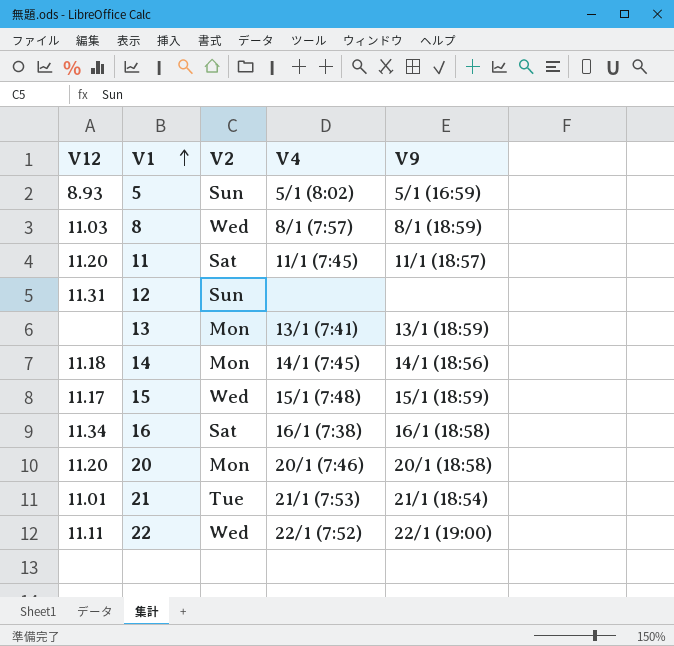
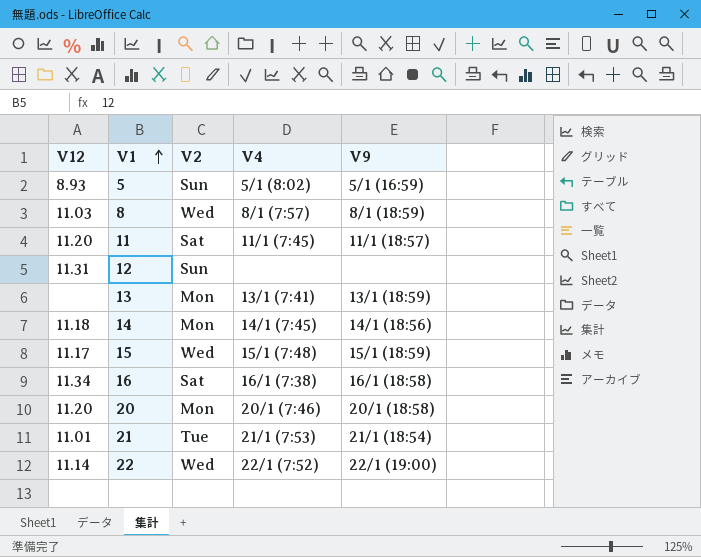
22 | V12: 11.11 -> 11.14

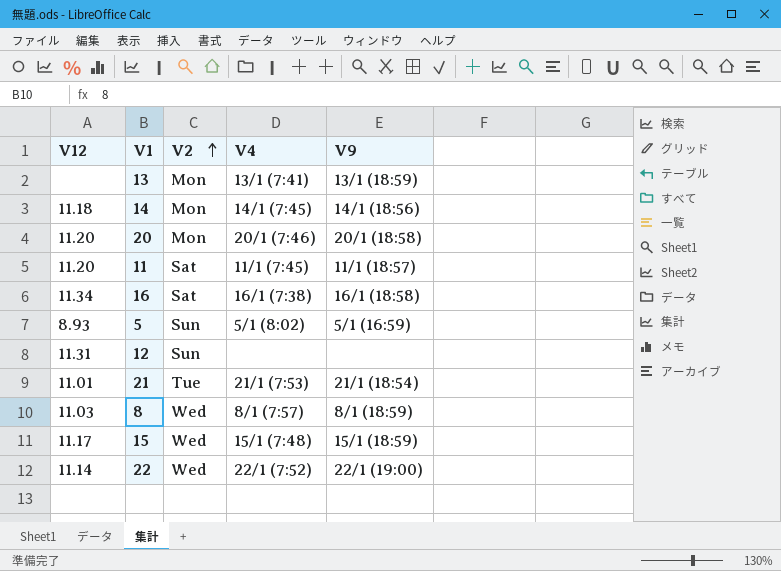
row order: V1 ascending -> V2 ascending

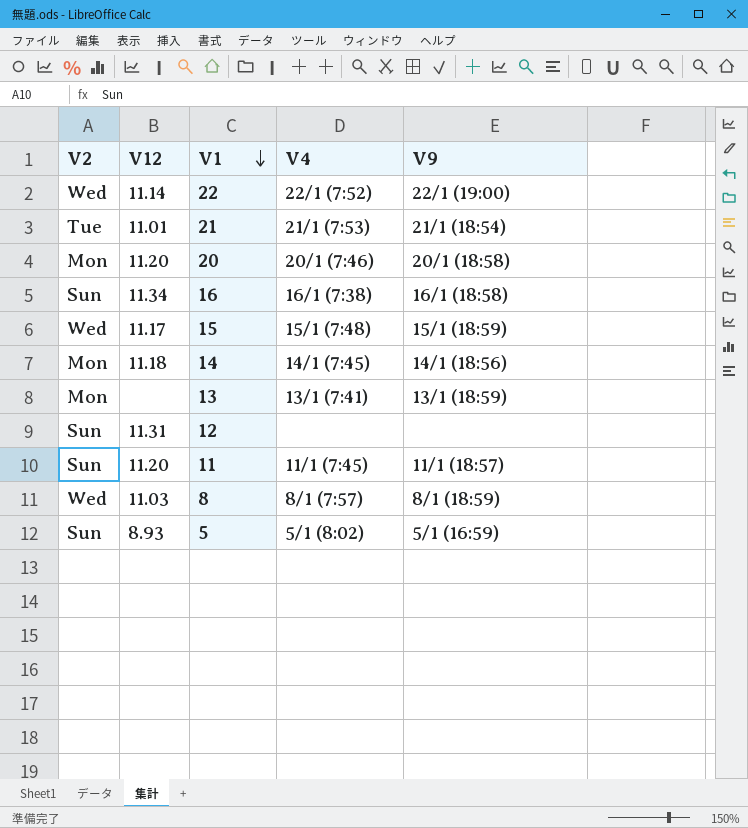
row order: V2 ascending -> V1 descending
column V2 | position: 3 -> 1
16 | V2: Sat -> Sun
11 | V2: Sat -> Sun

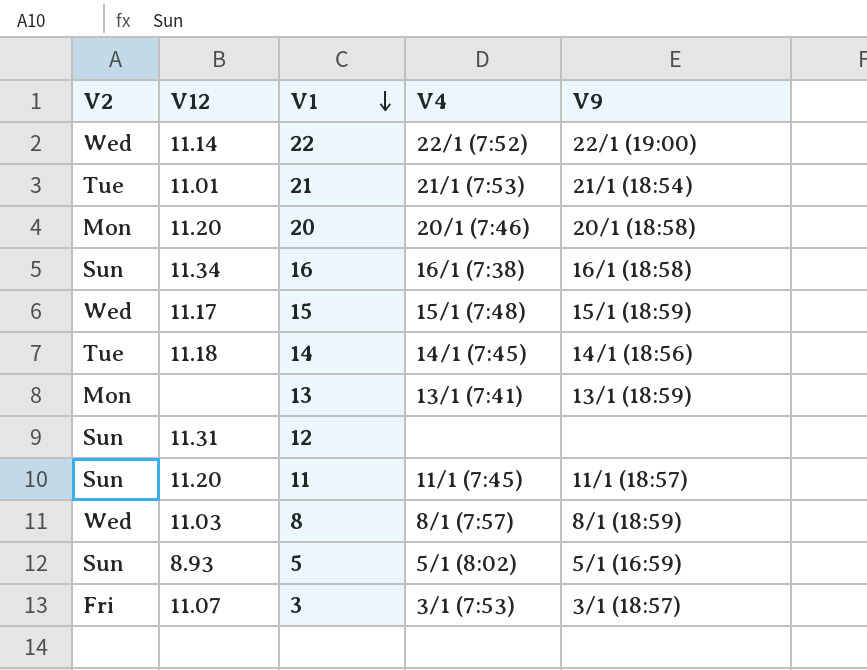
14 | V2: Mon -> Tue
row 3: none -> Fri | 11.07 | 3/1 (7:53) | 3/1 (18:57)

